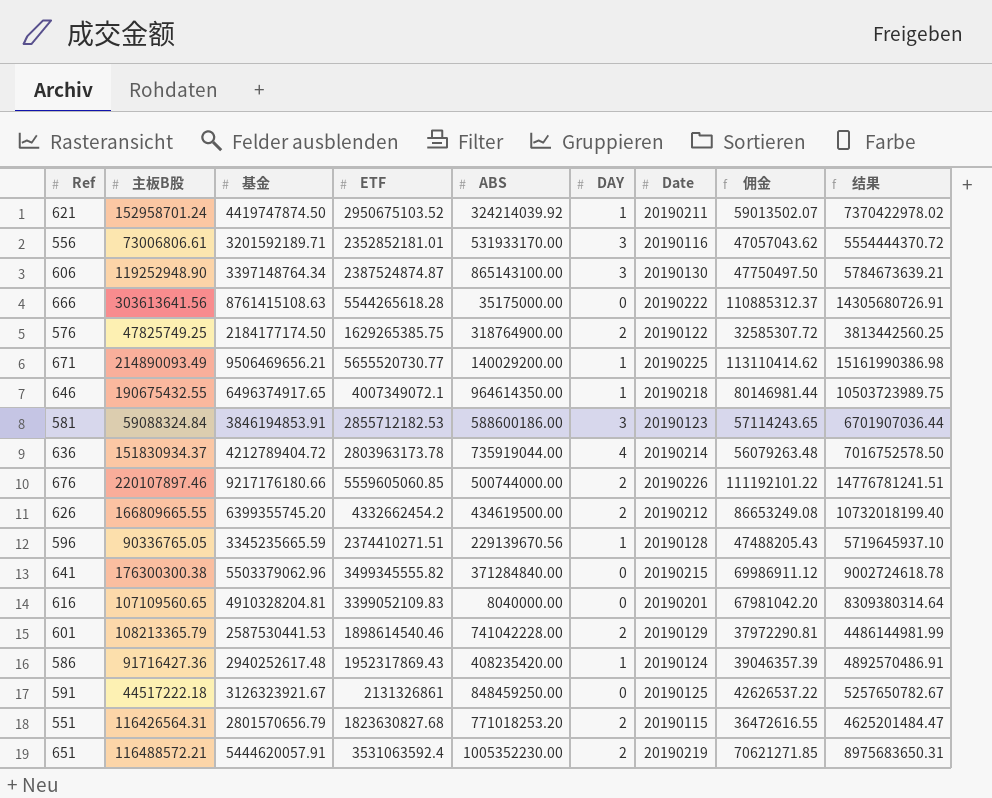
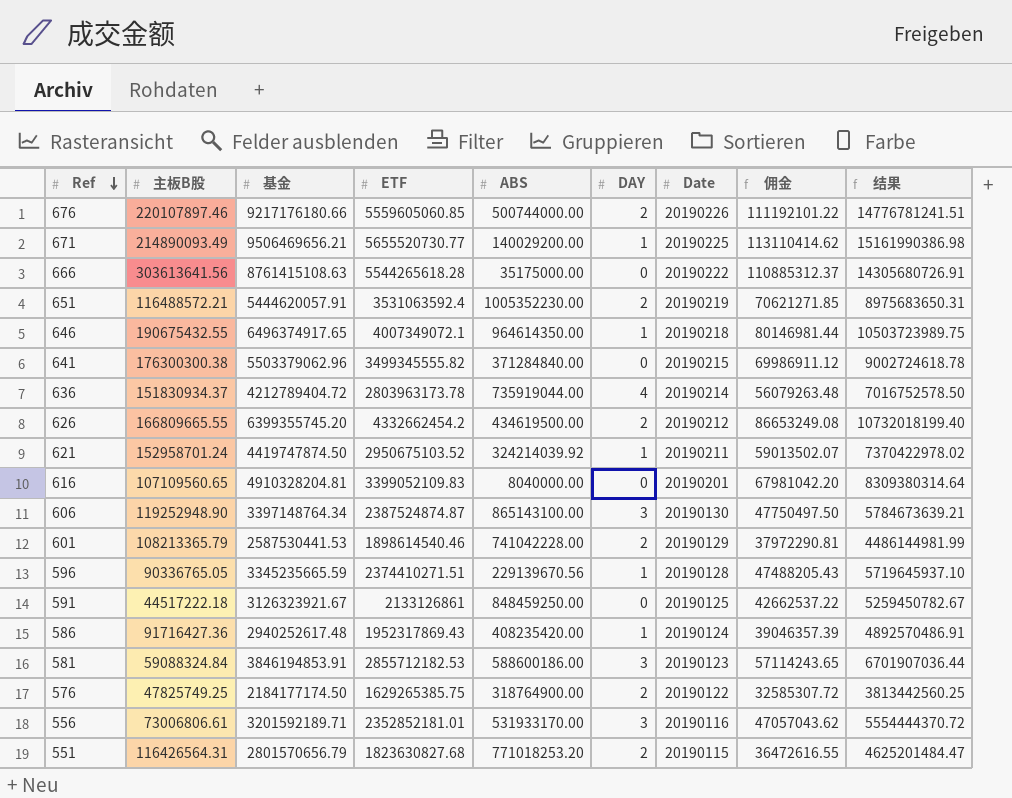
row order: none -> Ref descending
591 | ETF: 2131326861 -> 2133126861
591 | 佣金: 42626537.22 -> 42662537.22
591 | 结果: 5257650782.67 -> 5259450782.67

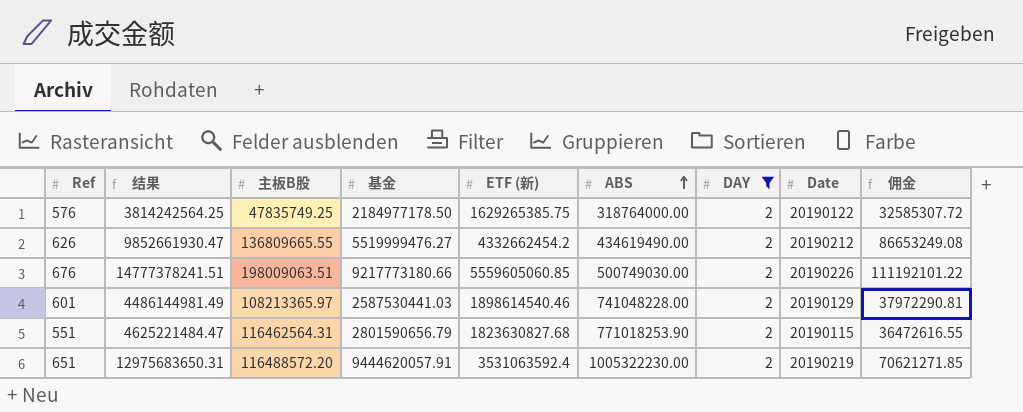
filter: none -> DAY = 2
row order: Ref descending -> ABS ascending
column 结果 | position: 9 -> 2
column name: ETF -> ETF (新)
576 | 结果: 3813442560.25 -> 3814242564.25
576 | 主板B股: 47825749.25 -> 47835749.25
576 | 基金: 2184177174.50 -> 2184977178.50
576 | ABS: 318764900.00 -> 318764000.00
626 | 结果: 10732018199.40 -> 9852661930.47
626 | 主板B股: 166809665.55 -> 136809665.55
626 | 基金: 6399355745.20 -> 5519999476.27
626 | ABS: 434619500.00 -> 434619490.00
676 | 结果: 14776781241.51 -> 14777378241.51
676 | 主板B股: 220107897.46 -> 198009063.51
676 | 基金: 9217176180.66 -> 9217773180.66
676 | ABS: 500744000.00 -> 500749030.00
601 | 结果: 4486144981.99 -> 4486144981.49
601 | 主板B股: 108213365.79 -> 108213365.97
601 | 基金: 2587530441.53 -> 2587530441.03
601 | ABS: 741042228.00 -> 741048228.00
551 | 结果: 4625201484.47 -> 4625221484.47
551 | 主板B股: 116426564.31 -> 116462564.31
551 | 基金: 2801570656.79 -> 2801590656.79
551 | ABS: 771018253.20 -> 771018253.90
651 | 结果: 8975683650.31 -> 12975683650.31
651 | 主板B股: 116488572.21 -> 116488572.20
651 | 基金: 5444620057.91 -> 9444620057.91
651 | ABS: 1005352230.00 -> 1005322230.00

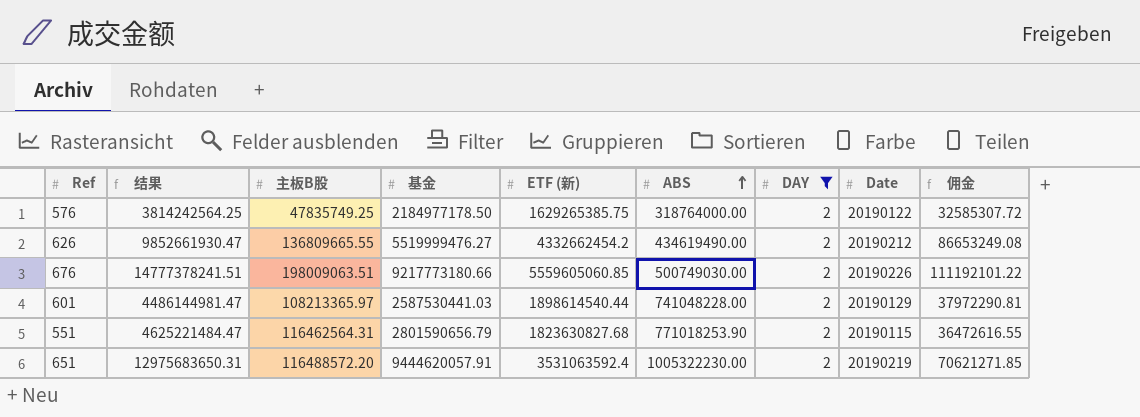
601 | 结果: 4486144981.49 -> 4486144981.47
601 | ETF (新): 1898614540.46 -> 1898614540.44

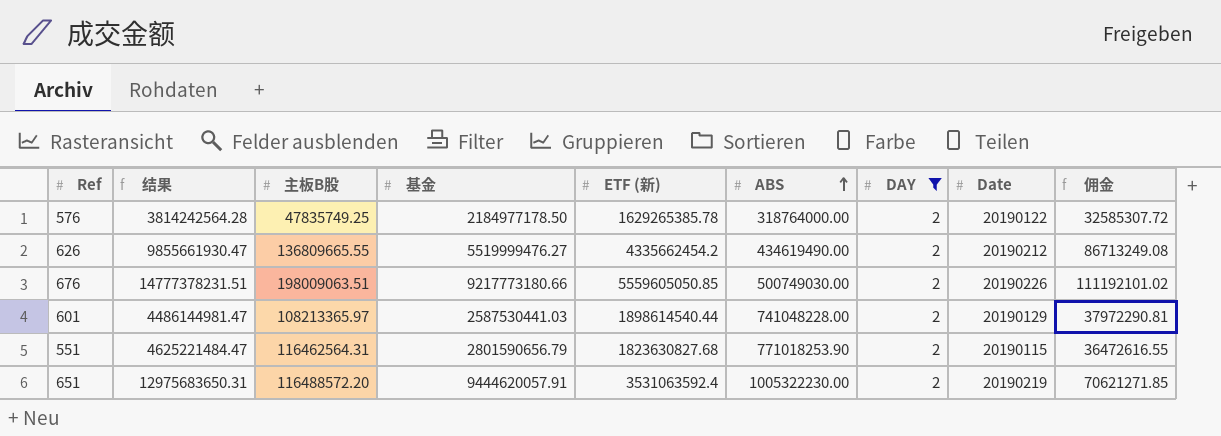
576 | 结果: 3814242564.25 -> 3814242564.28
576 | ETF (新): 1629265385.75 -> 1629265385.78
626 | 结果: 9852661930.47 -> 9855661930.47
626 | ETF (新): 4332662454.2 -> 4335662454.2
626 | 佣金: 86653249.08 -> 86713249.08
676 | 结果: 14777378241.51 -> 14777378231.51
676 | ETF (新): 5559605060.85 -> 5559605050.85
676 | 佣金: 111192101.22 -> 111192101.02

